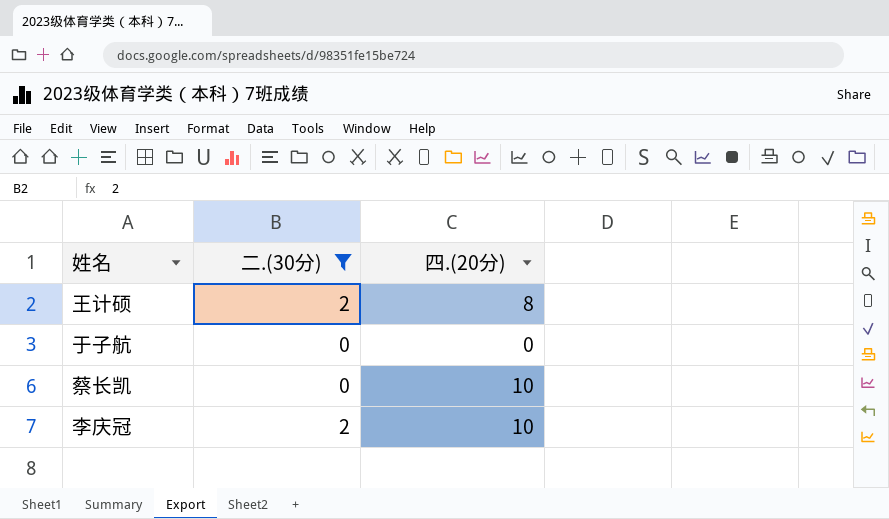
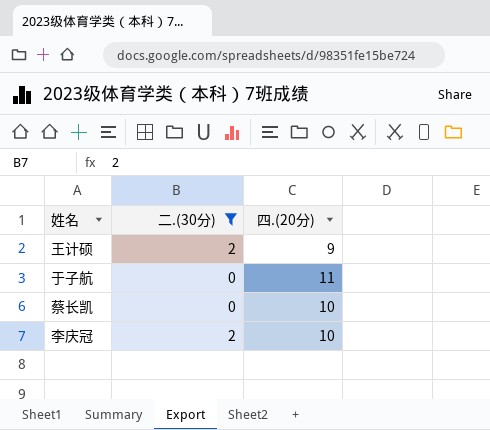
王计硕 | 四.(20分): 8 -> 9
于子航 | 四.(20分): 0 -> 11

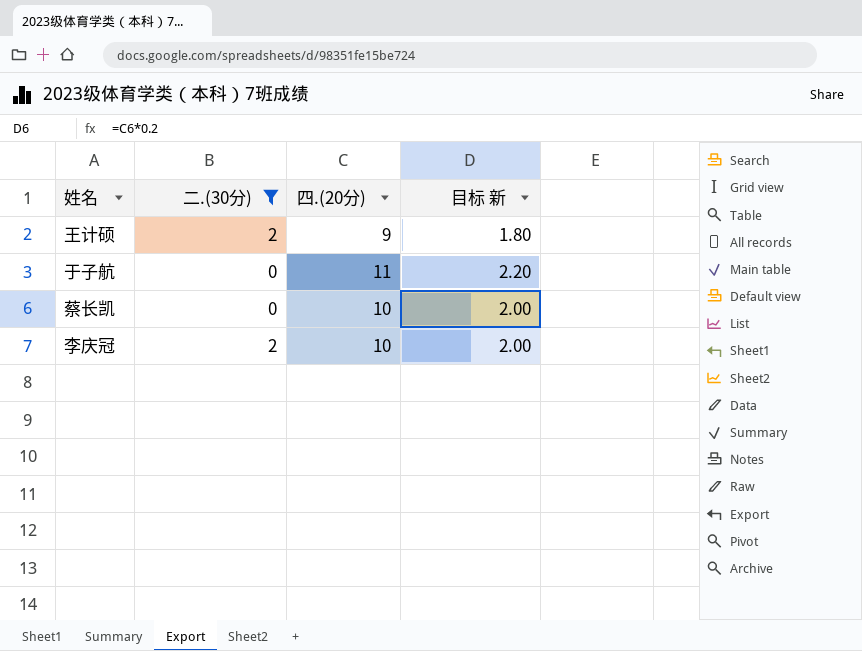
column 目标 新 | formula: none -> [四.(20分)] * 0.2

